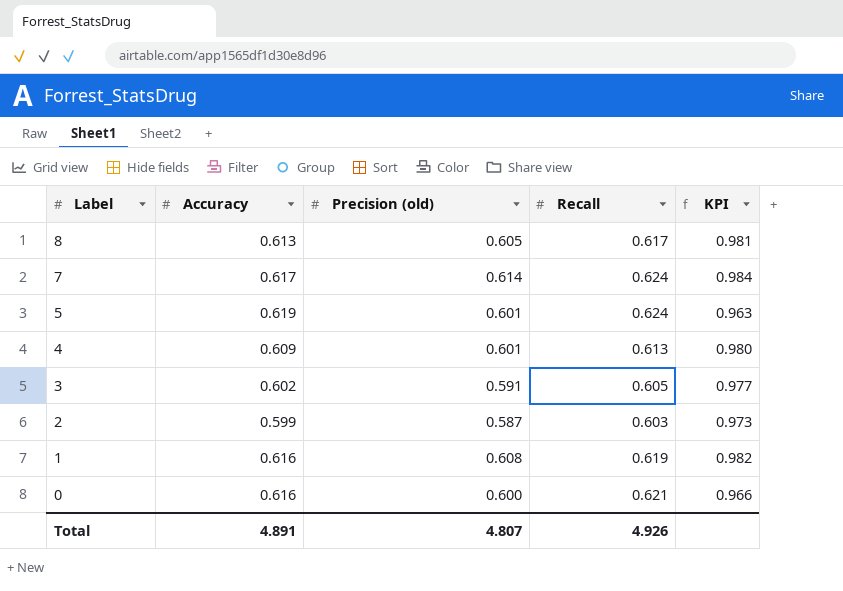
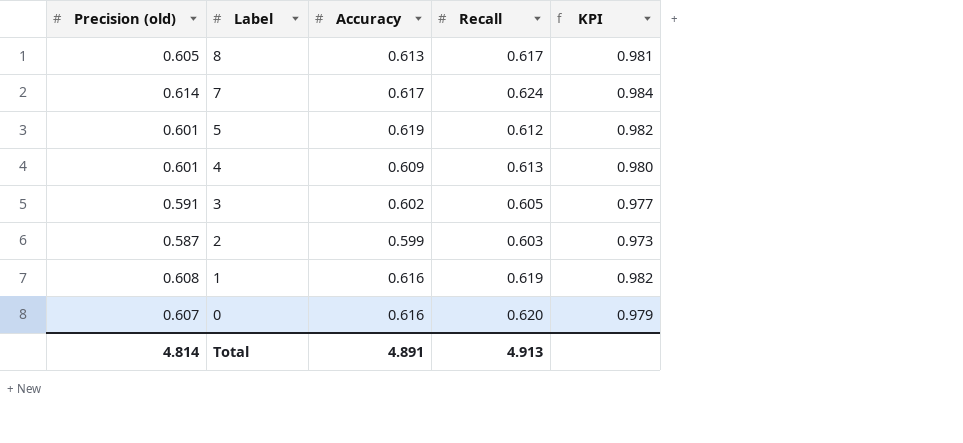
column Precision (old) | position: 3 -> 1
5 | Recall: 0.624 -> 0.612
5 | KPI: 0.963 -> 0.982
0 | Precision (old): 0.600 -> 0.607
0 | Recall: 0.621 -> 0.620
0 | KPI: 0.966 -> 0.979
Total | Precision (old): 4.807 -> 4.814
Total | Recall: 4.926 -> 4.913

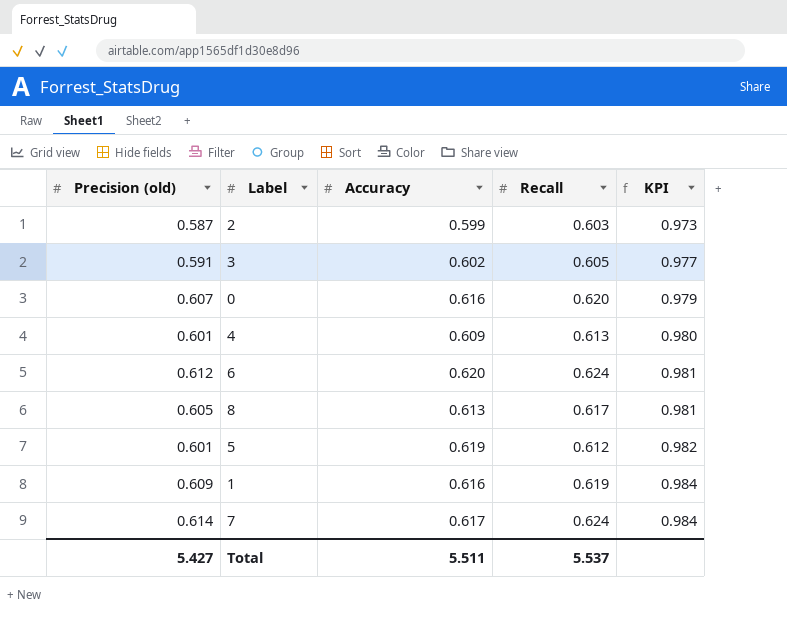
row order: Label descending -> KPI ascending
row 6: none -> 0.612 | 0.620 | 0.624 | 0.981
1 | Precision (old): 0.608 -> 0.609
1 | KPI: 0.982 -> 0.984
Total | Precision (old): 4.814 -> 5.427
Total | Accuracy: 4.891 -> 5.511
Total | Recall: 4.913 -> 5.537

